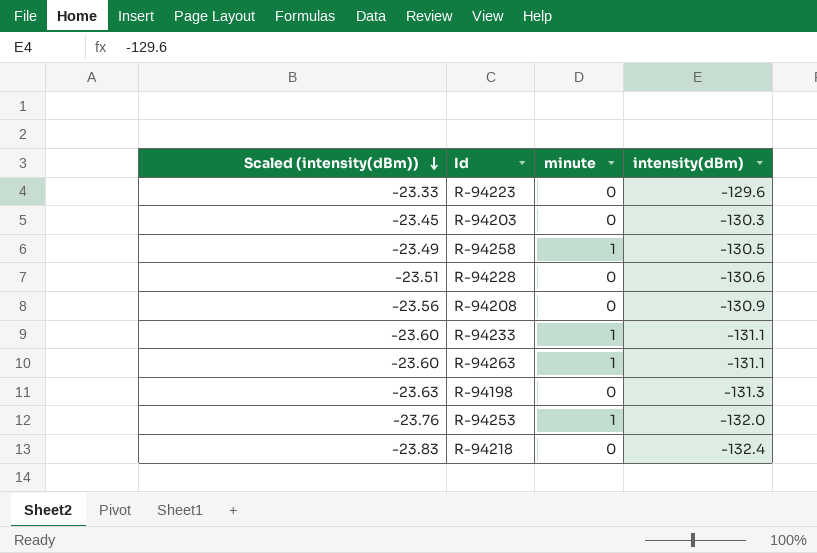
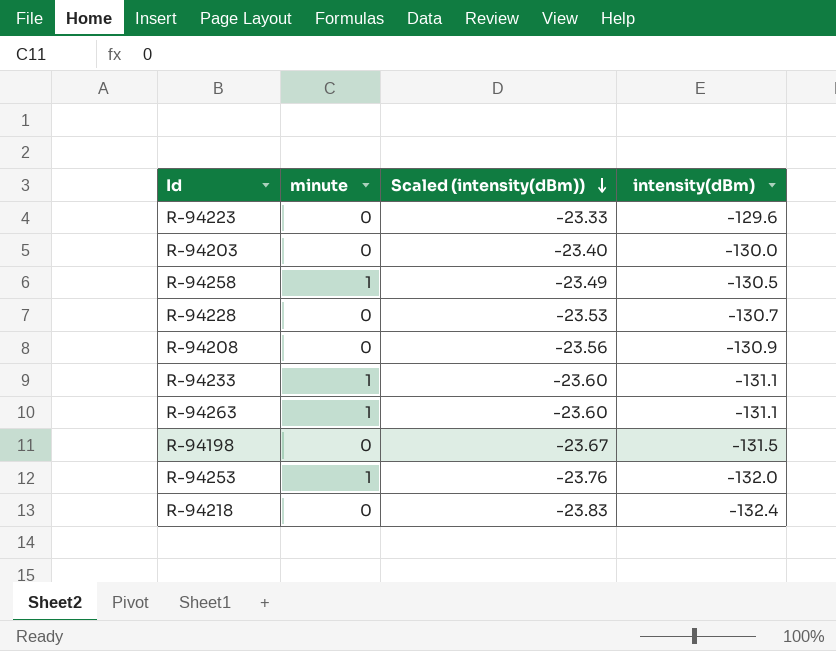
column Scaled (intensity(dBm)) | position: 1 -> 3
R-94203 | Scaled (intensity(dBm)): -23.45 -> -23.40
R-94203 | intensity(dBm): -130.3 -> -130.0
R-94228 | Scaled (intensity(dBm)): -23.51 -> -23.53
R-94228 | intensity(dBm): -130.6 -> -130.7
R-94198 | Scaled (intensity(dBm)): -23.63 -> -23.67
R-94198 | intensity(dBm): -131.3 -> -131.5

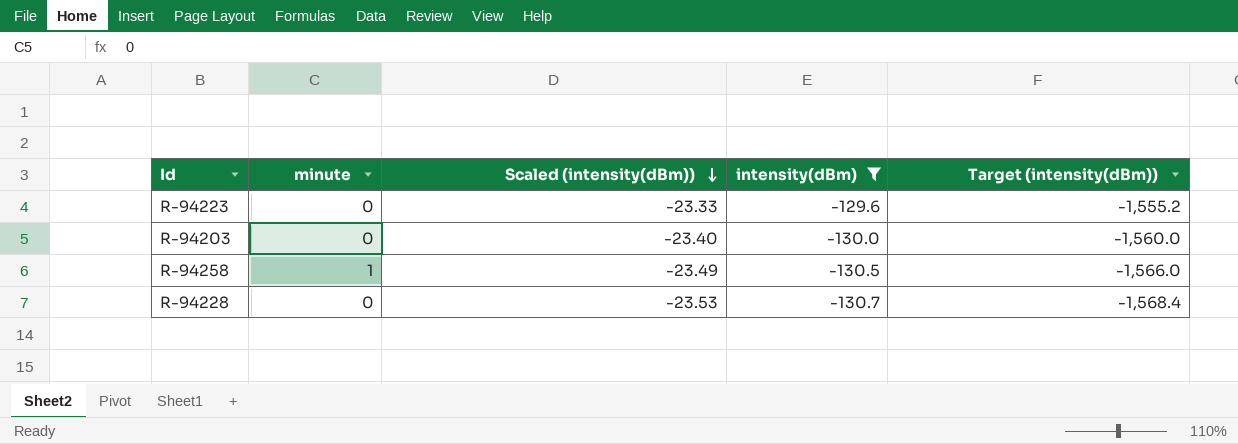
filter: none -> intensity(dBm) >= -130.7
column Target (intensity(dBm)) | formula: none -> [intensity(dBm)] * 12

